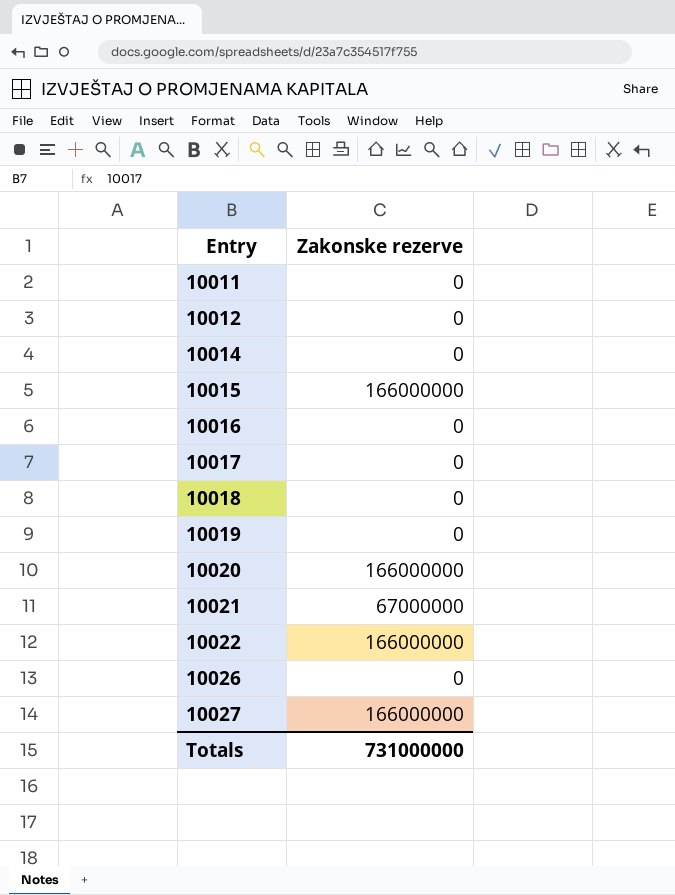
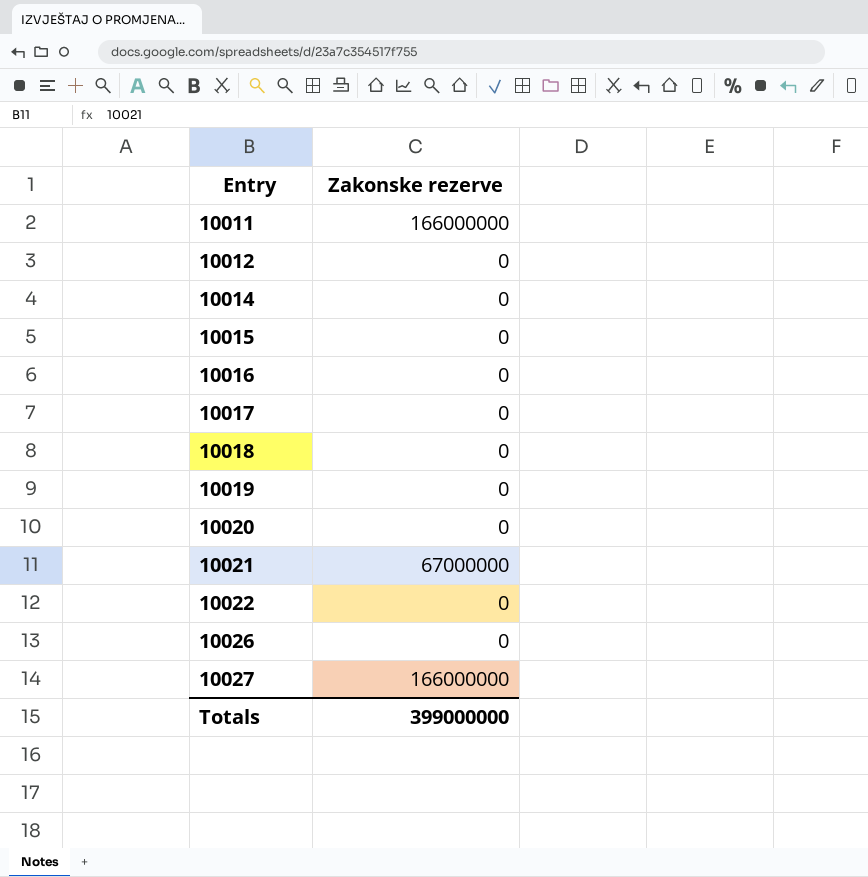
10011 | Zakonske rezerve: 0 -> 166000000
10015 | Zakonske rezerve: 166000000 -> 0
10020 | Zakonske rezerve: 166000000 -> 0
10022 | Zakonske rezerve: 166000000 -> 0
Totals | Zakonske rezerve: 731000000 -> 399000000

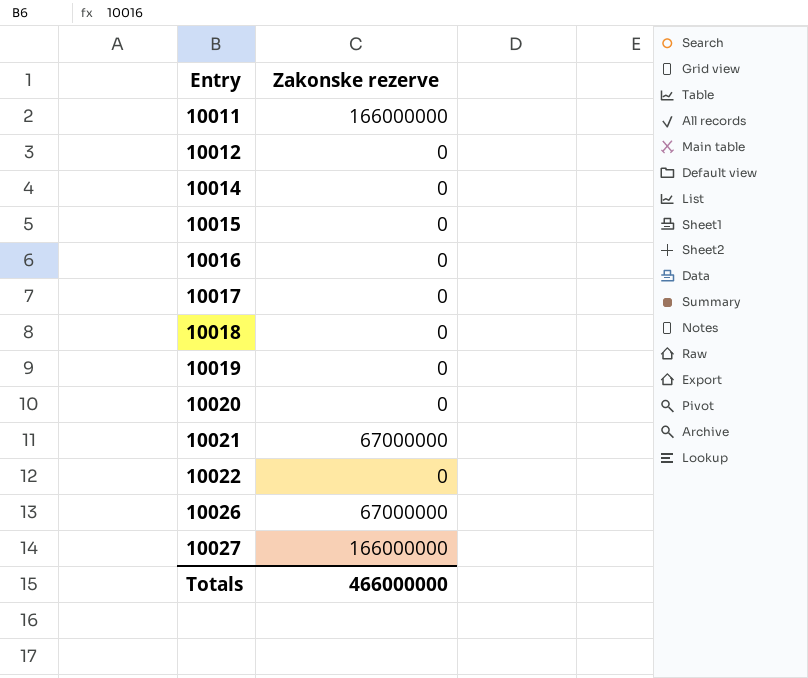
10026 | Zakonske rezerve: 0 -> 67000000
Totals | Zakonske rezerve: 399000000 -> 466000000

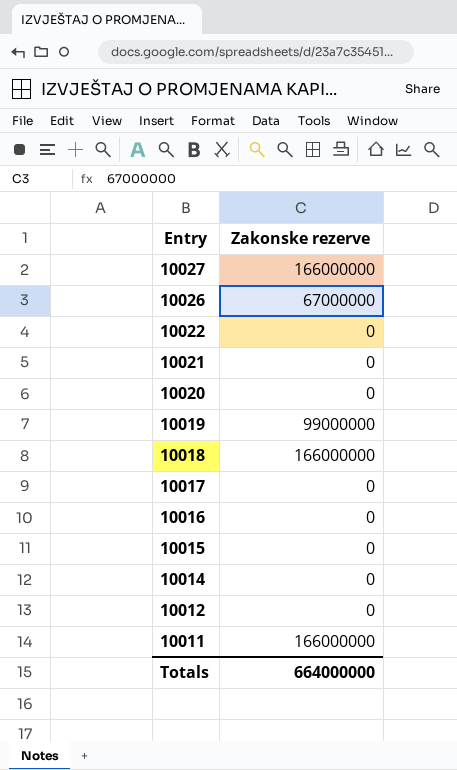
row order: Entry ascending -> Entry descending
10021 | Zakonske rezerve: 67000000 -> 0
10019 | Zakonske rezerve: 0 -> 99000000
10018 | Zakonske rezerve: 0 -> 166000000
Totals | Zakonske rezerve: 466000000 -> 664000000

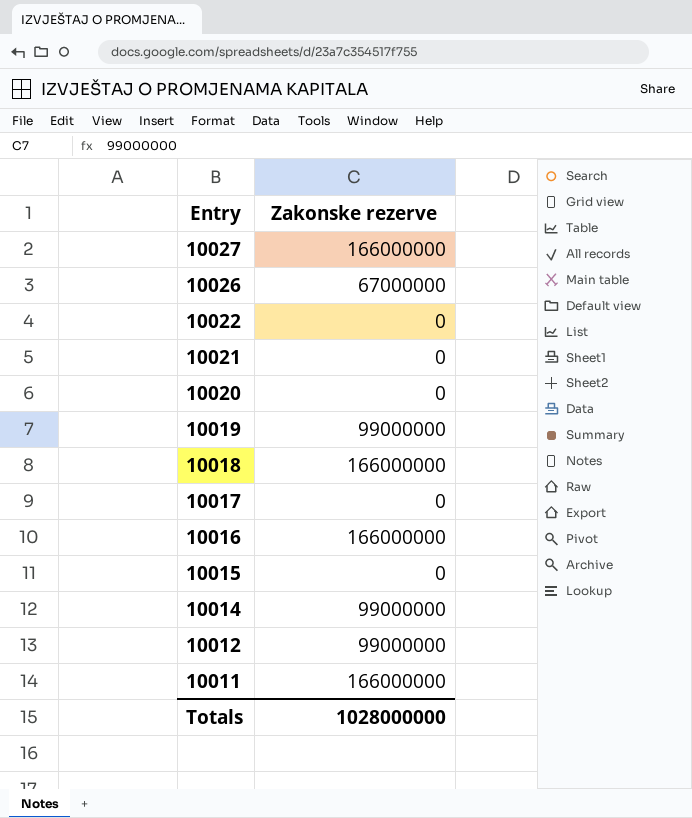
10016 | Zakonske rezerve: 0 -> 166000000
10014 | Zakonske rezerve: 0 -> 99000000
10012 | Zakonske rezerve: 0 -> 99000000
Totals | Zakonske rezerve: 664000000 -> 1028000000

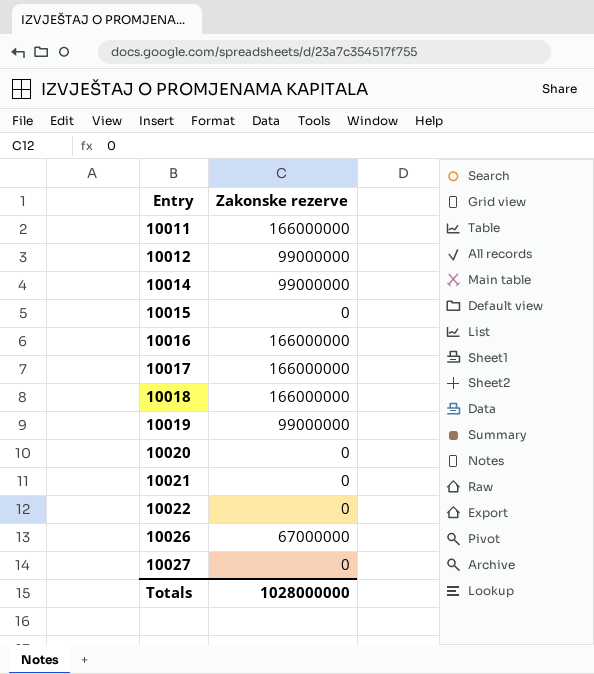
row order: Entry descending -> Entry ascending
10017 | Zakonske rezerve: 0 -> 166000000
10027 | Zakonske rezerve: 166000000 -> 0

